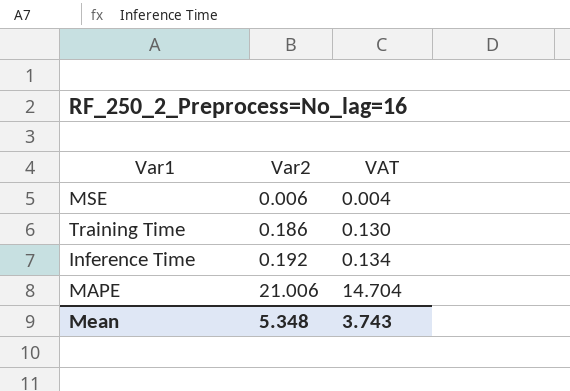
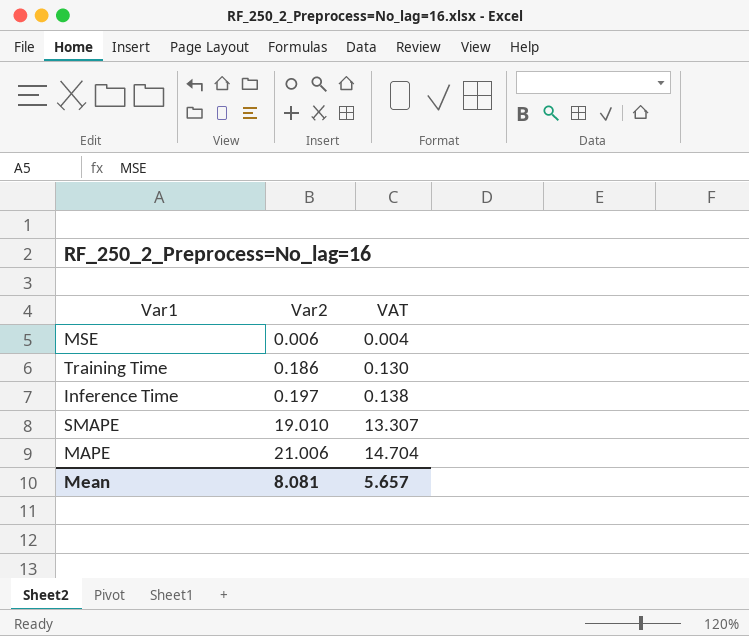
Inference Time | Var2: 0.192 -> 0.197
Inference Time | VAT: 0.134 -> 0.138
row SMAPE: none -> 19.010 | 13.307
Mean | Var2: 5.348 -> 8.081
Mean | VAT: 3.743 -> 5.657

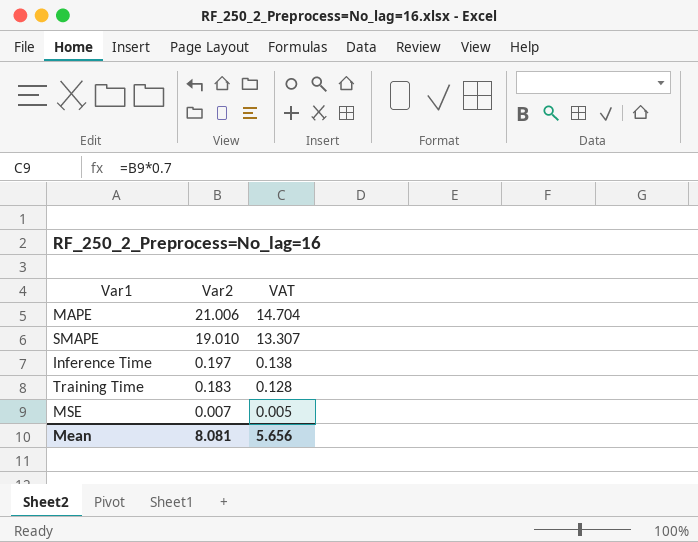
row order: Var2 ascending -> Var2 descending
Training Time | Var2: 0.186 -> 0.183
Training Time | VAT: 0.130 -> 0.128
MSE | Var2: 0.006 -> 0.007
MSE | VAT: 0.004 -> 0.005
Mean | VAT: 5.657 -> 5.656

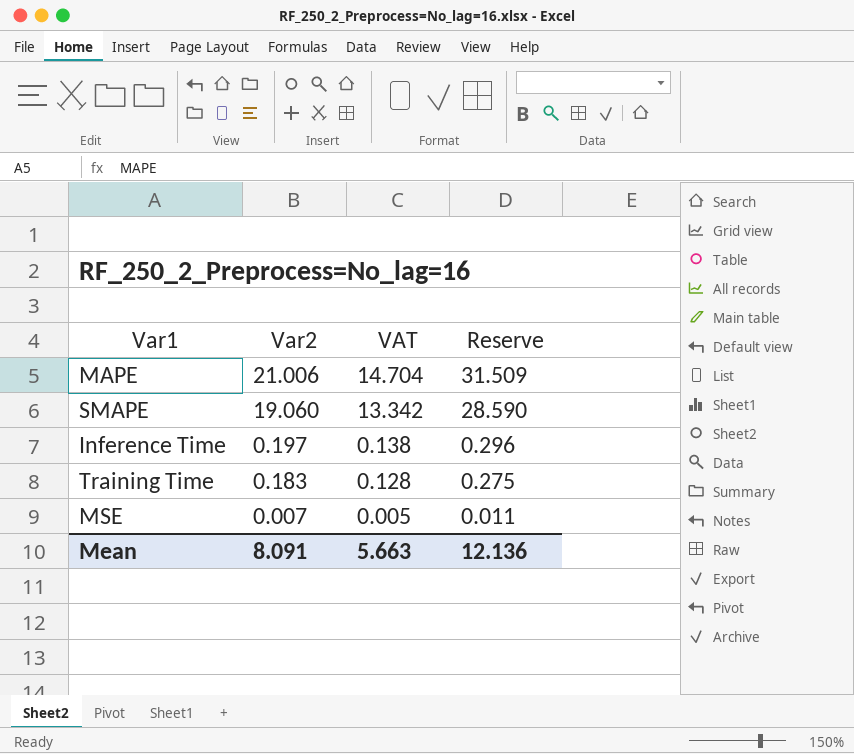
column Reserve | formula: none -> [Var2] * 1.5
SMAPE | Var2: 19.010 -> 19.060
SMAPE | VAT: 13.307 -> 13.342
Mean | Var2: 8.081 -> 8.091
Mean | VAT: 5.656 -> 5.663

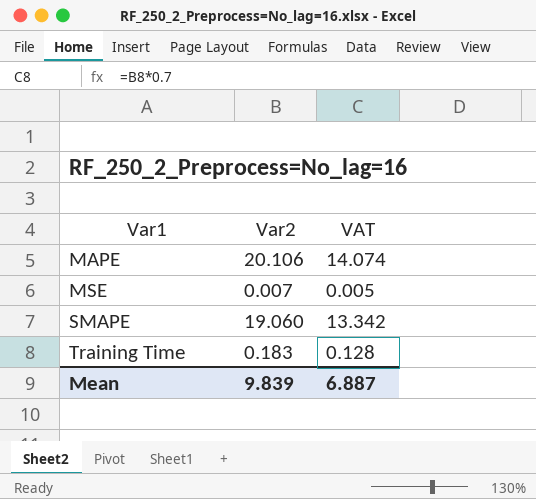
row order: Var2 descending -> Var1 ascending
column Reserve | formula: [Var2] * 1.5 -> none
row Inference Time: 0.197 | 0.138 | 0.296 -> none
MAPE | Var2: 21.006 -> 20.106
MAPE | VAT: 14.704 -> 14.074
Mean | Var2: 8.091 -> 9.839
Mean | VAT: 5.663 -> 6.887

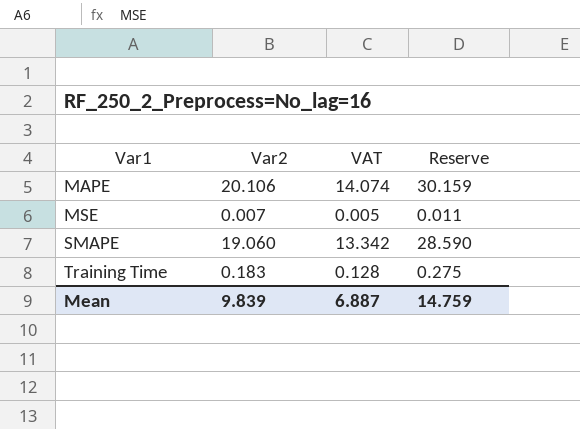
column Reserve | formula: none -> [Var2] * 1.5

